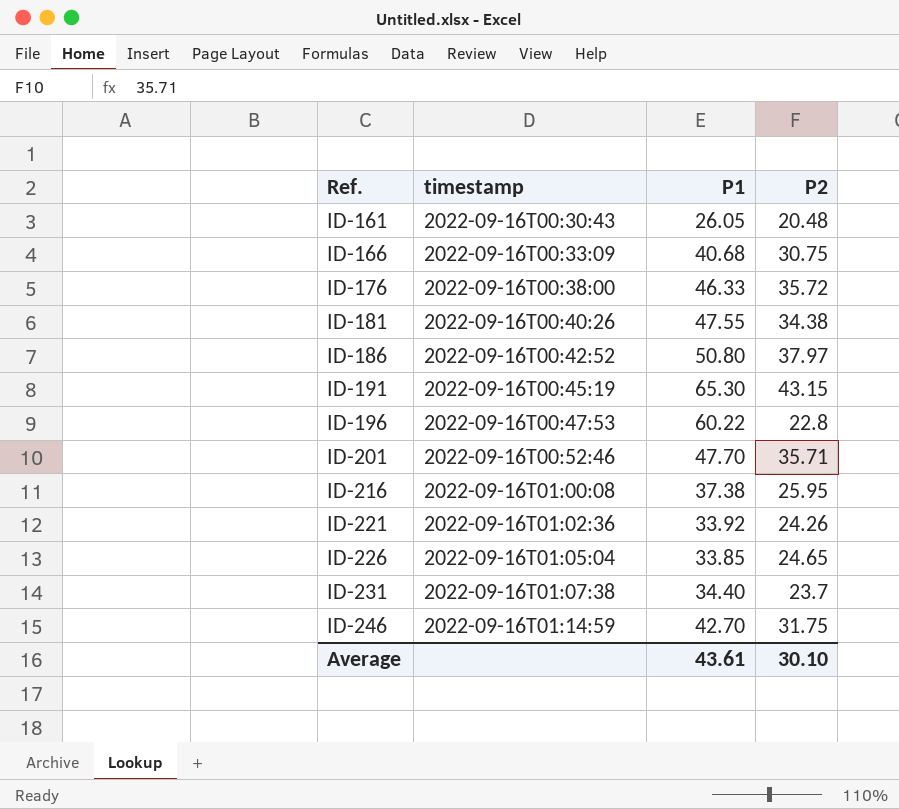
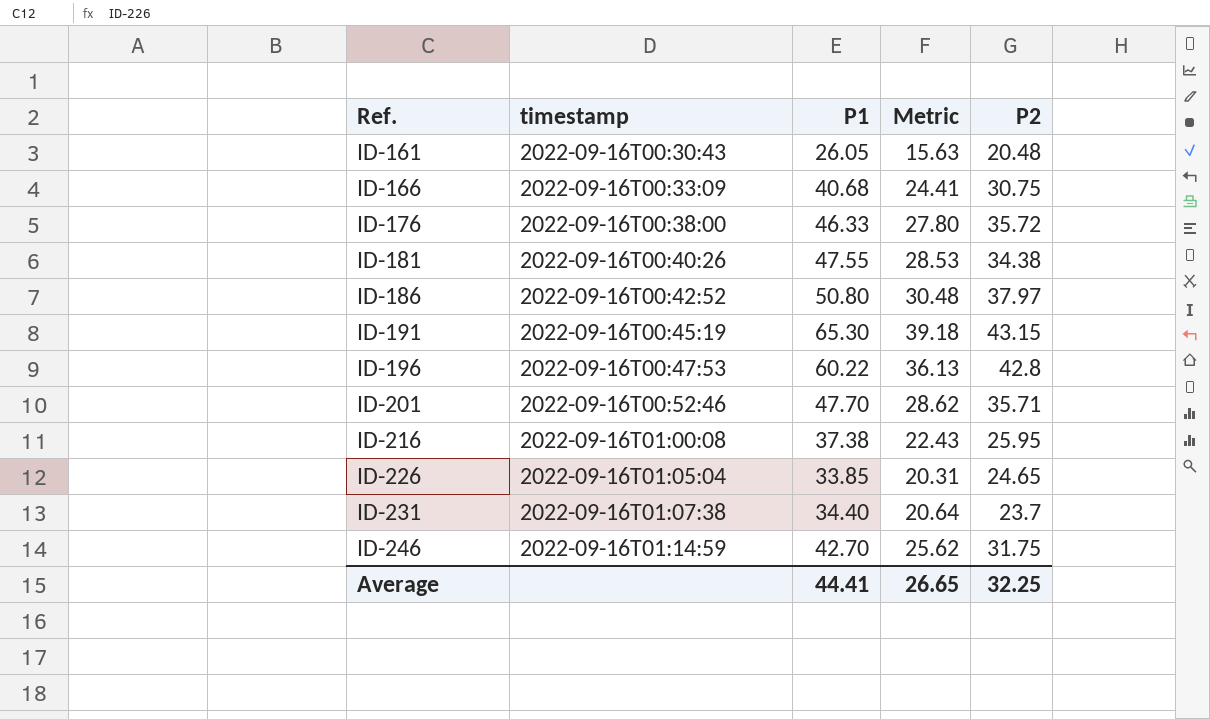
column Metric | formula: none -> [P1] * 0.6
row ID-221: 2022-09-16T01:02:36 | 33.92 | 24.26 -> none
ID-196 | P2: 22.8 -> 42.8
Average | P1: 43.61 -> 44.41
Average | P2: 30.10 -> 32.25

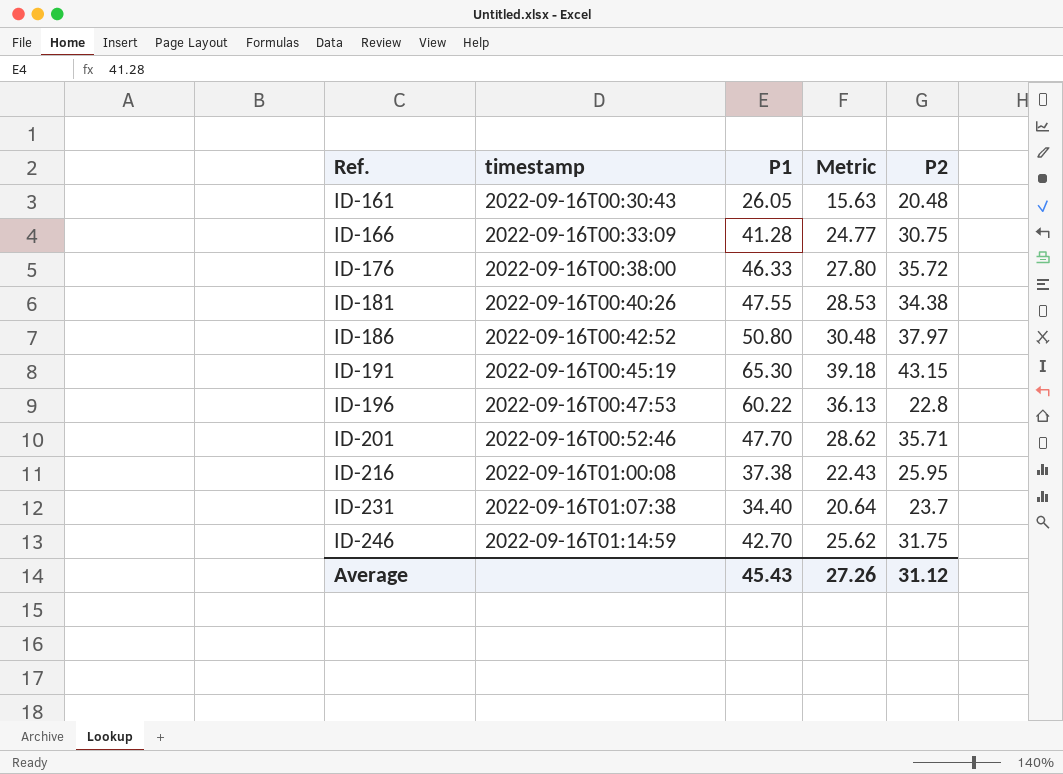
row ID-226: 2022-09-16T01:05:04 | 33.85 | 20.31 | 24.65 -> none
ID-166 | P1: 40.68 -> 41.28
ID-166 | Metric: 24.41 -> 24.77
ID-196 | P2: 42.8 -> 22.8
Average | P1: 44.41 -> 45.43
Average | Metric: 26.65 -> 27.26
Average | P2: 32.25 -> 31.12

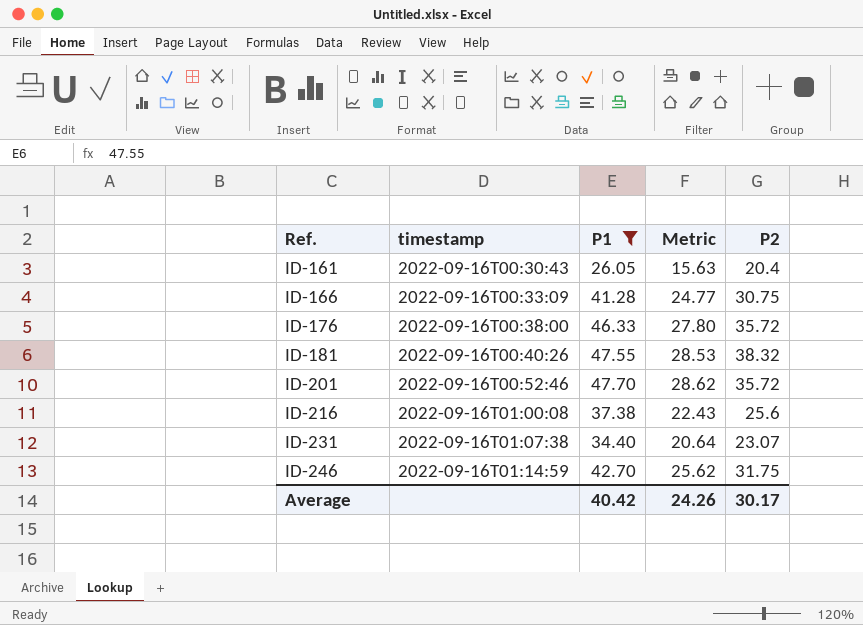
filter: none -> P1 <= 47.70
ID-161 | P2: 20.48 -> 20.4
ID-181 | P2: 34.38 -> 38.32
ID-201 | P2: 35.71 -> 35.72
ID-216 | P2: 25.95 -> 25.6
ID-231 | P2: 23.7 -> 23.07
Average | P1: 45.43 -> 40.42
Average | Metric: 27.26 -> 24.26
Average | P2: 31.12 -> 30.17

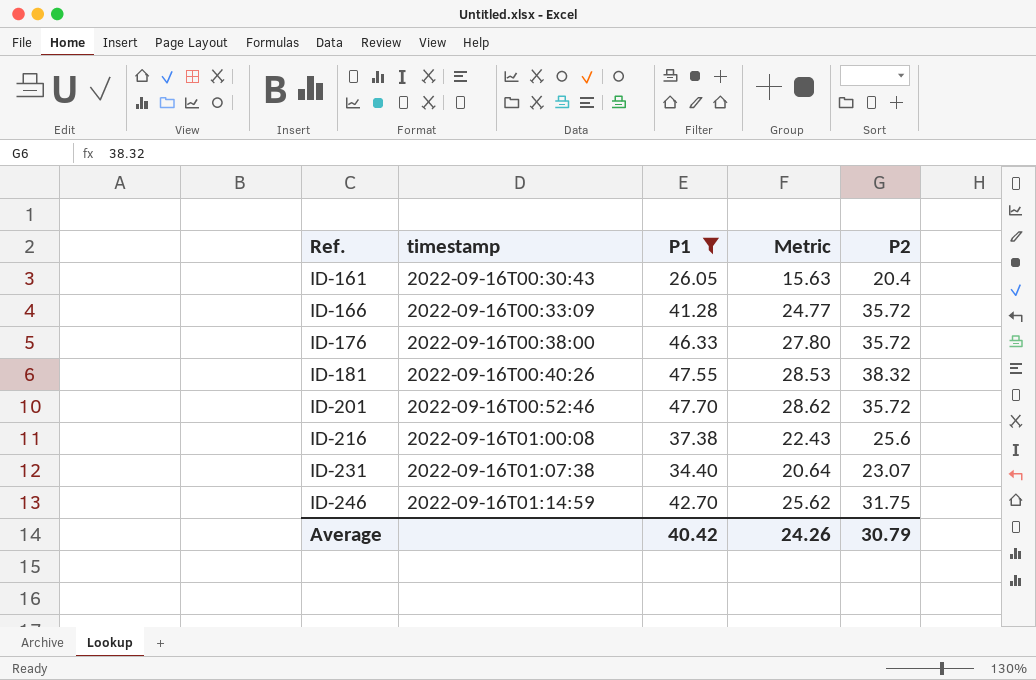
ID-166 | P2: 30.75 -> 35.72
Average | P2: 30.17 -> 30.79

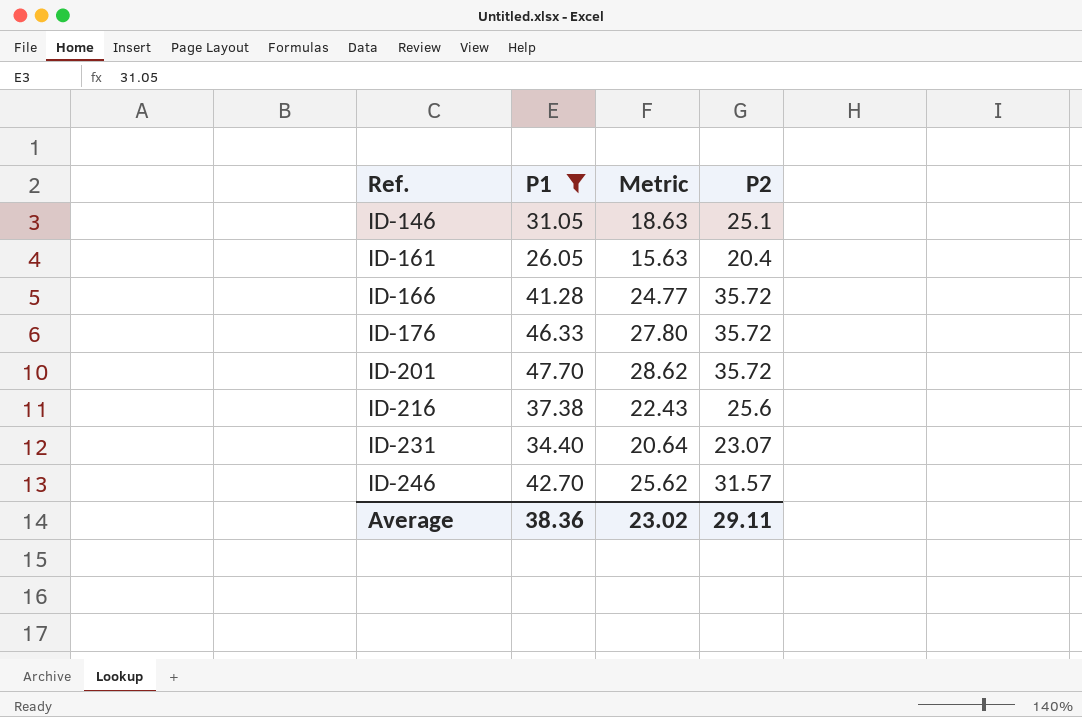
column timestamp | position: 2 -> none
row ID-181: 2022-09-16T00:40:26 | 47.55 | 28.53 | 38.32 -> none
row ID-146: none -> 31.05 | 18.63 | 25.1
ID-246 | P2: 31.75 -> 31.57
Average | P1: 40.42 -> 38.36
Average | Metric: 24.26 -> 23.02
Average | P2: 30.79 -> 29.11

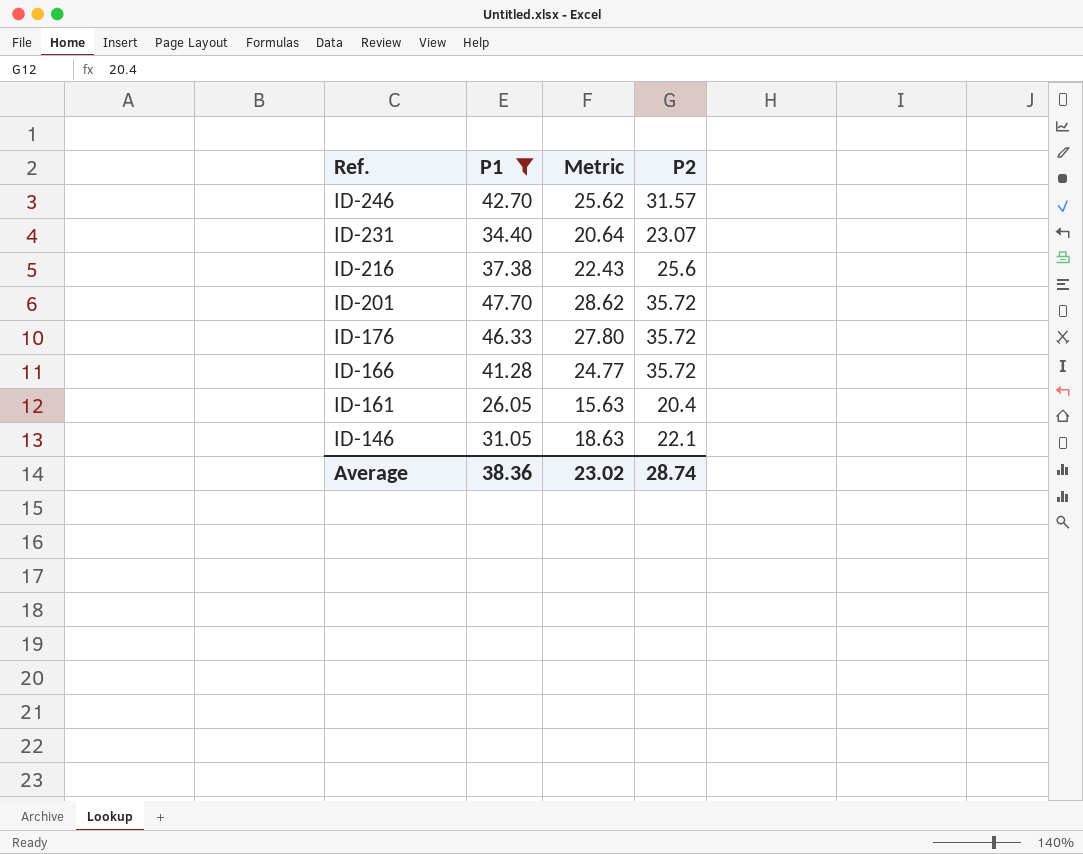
row order: Ref. ascending -> Ref. descending
ID-146 | P2: 25.1 -> 22.1
Average | P2: 29.11 -> 28.74

